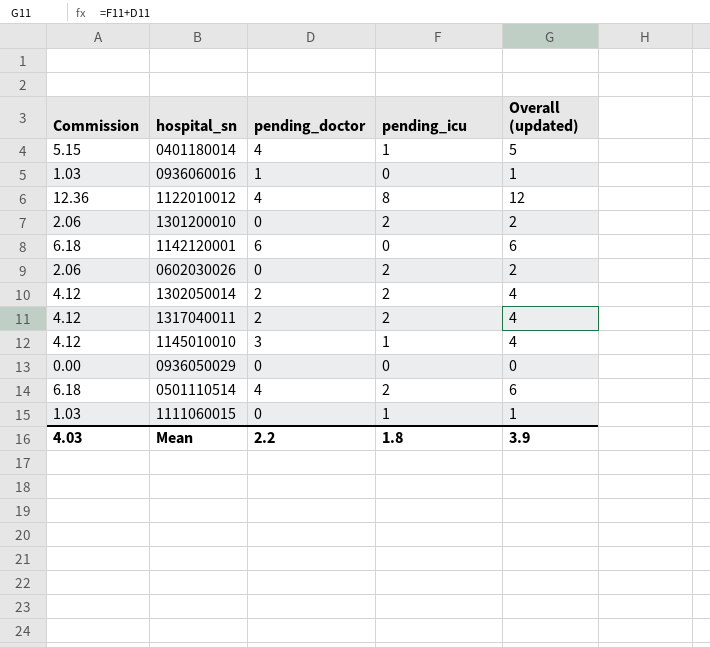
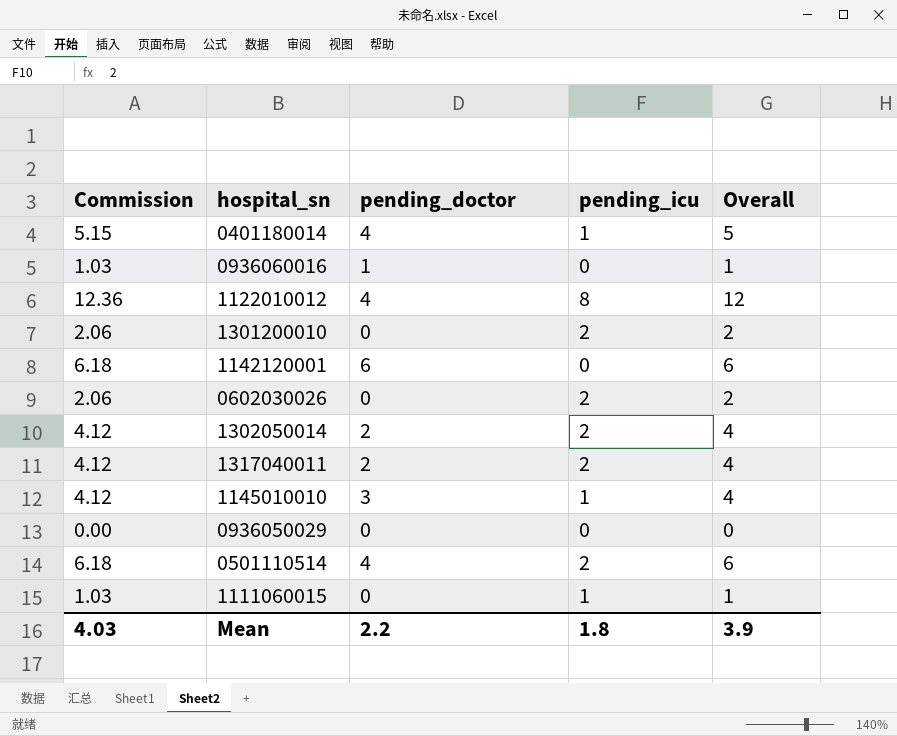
column name: Overall (updated) -> Overall

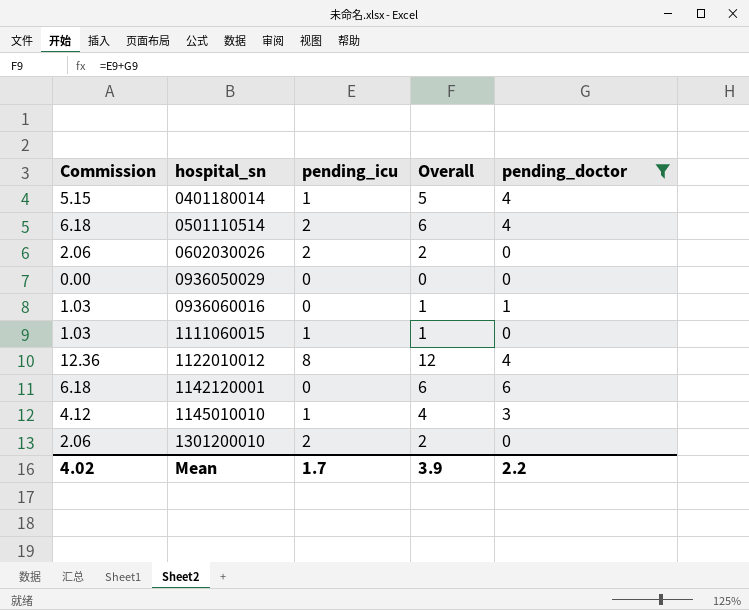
filter: none -> pending_doctor != 2
row order: none -> hospital_sn ascending
column pending_doctor | position: 3 -> 5
Mean | Commission: 4.03 -> 4.02
Mean | pending_icu: 1.8 -> 1.7

